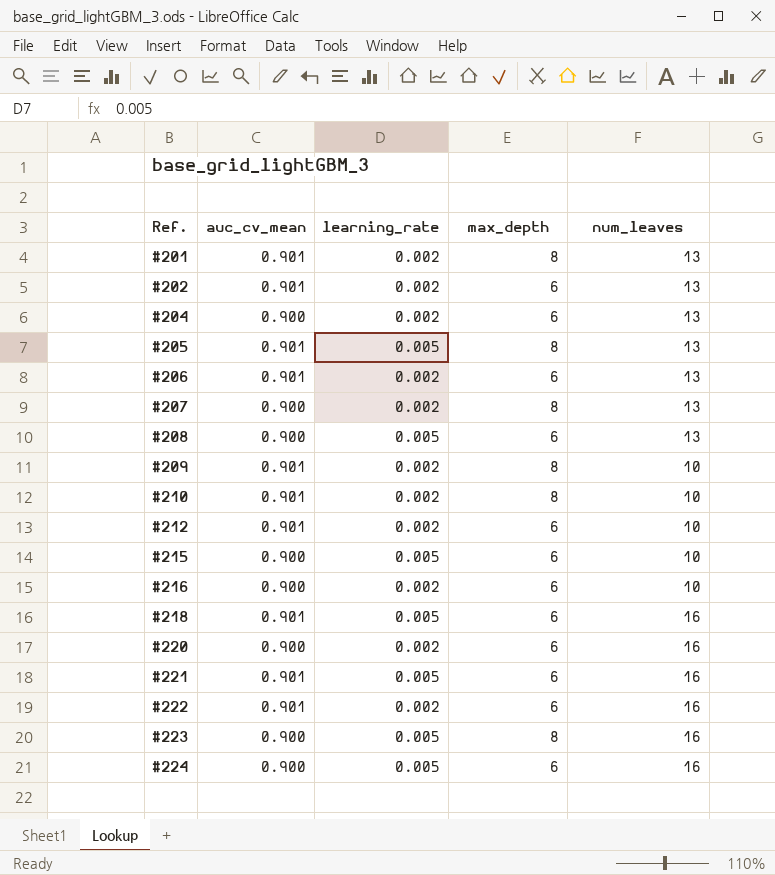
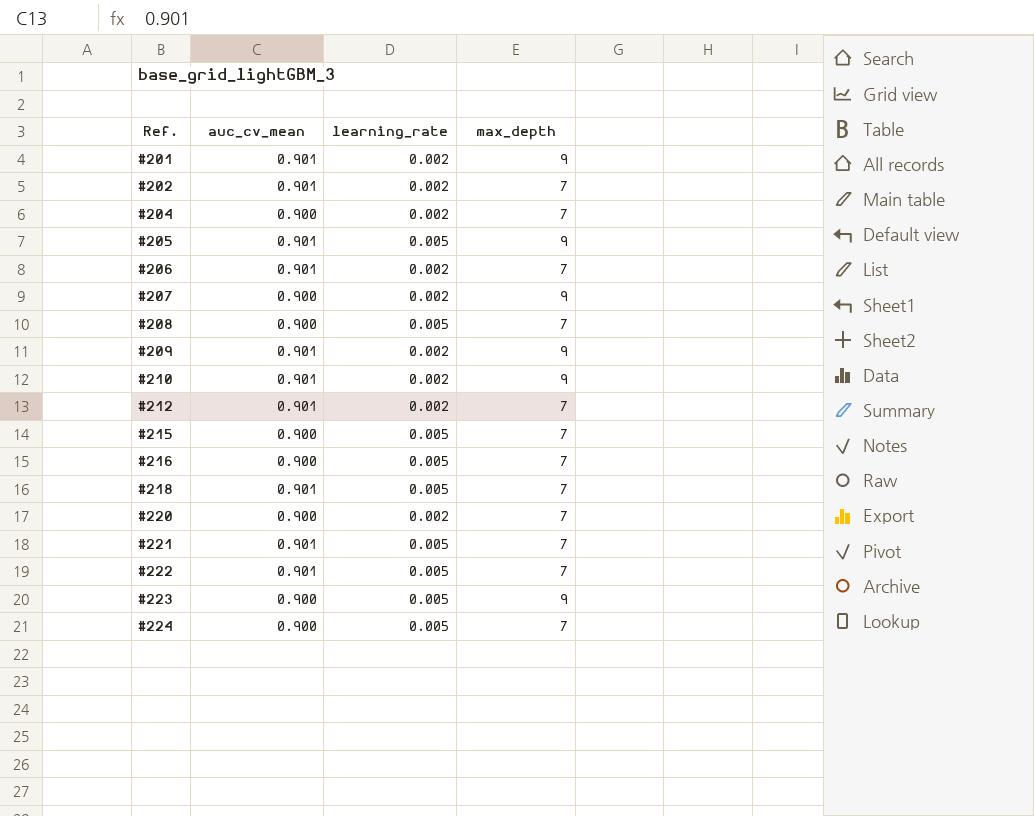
column num_leaves | position: 5 -> none
#201 | max_depth: 8 -> 9
#202 | max_depth: 6 -> 7
#204 | max_depth: 6 -> 7
#205 | max_depth: 8 -> 9
#206 | max_depth: 6 -> 7
#207 | max_depth: 8 -> 9
#208 | max_depth: 6 -> 7
#209 | max_depth: 8 -> 9
#210 | max_depth: 8 -> 9
#212 | max_depth: 6 -> 7
#215 | max_depth: 6 -> 7
#216 | learning_rate: 0.002 -> 0.005
#216 | max_depth: 6 -> 7
#218 | max_depth: 6 -> 7
#220 | max_depth: 6 -> 7
#221 | max_depth: 6 -> 7
#222 | learning_rate: 0.002 -> 0.005
#222 | max_depth: 6 -> 7
#223 | max_depth: 8 -> 9
#224 | max_depth: 6 -> 7

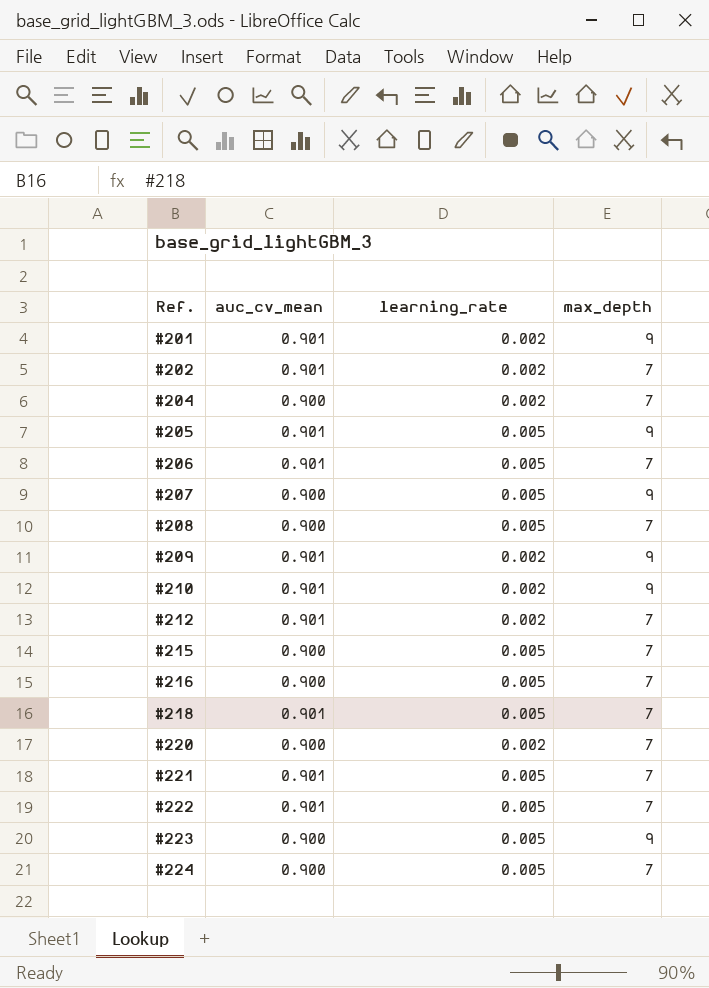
#206 | learning_rate: 0.002 -> 0.005
#207 | learning_rate: 0.002 -> 0.005

